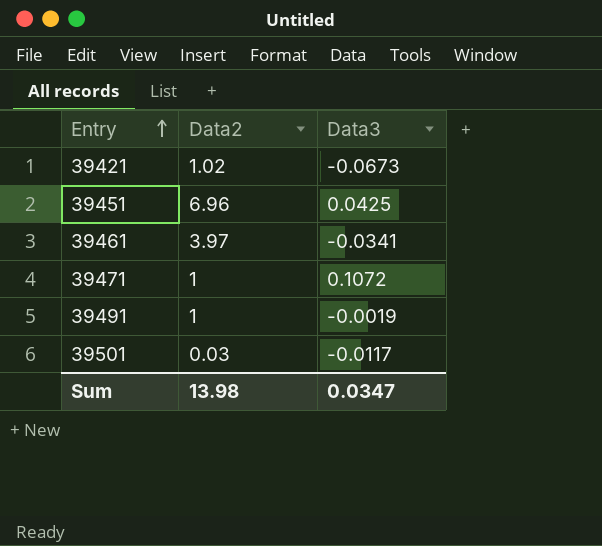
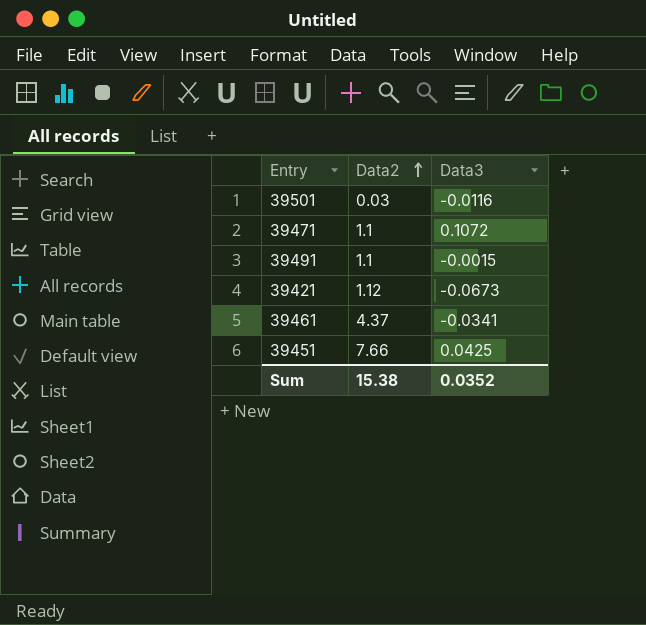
row order: Entry ascending -> Data2 ascending
39501 | Data3: -0.0117 -> -0.0116
39471 | Data2: 1 -> 1.1
39491 | Data2: 1 -> 1.1
39491 | Data3: -0.0019 -> -0.0015
39421 | Data2: 1.02 -> 1.12
39461 | Data2: 3.97 -> 4.37
39451 | Data2: 6.96 -> 7.66
Sum | Data2: 13.98 -> 15.38
Sum | Data3: 0.0347 -> 0.0352

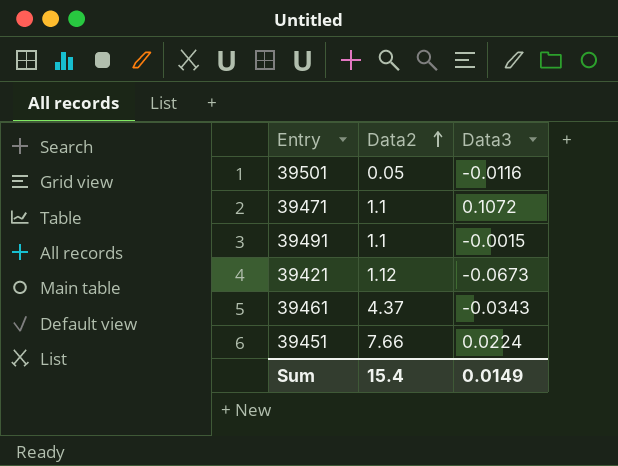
39501 | Data2: 0.03 -> 0.05
39461 | Data3: -0.0341 -> -0.0343
39451 | Data3: 0.0425 -> 0.0224
Sum | Data2: 15.38 -> 15.4
Sum | Data3: 0.0352 -> 0.0149

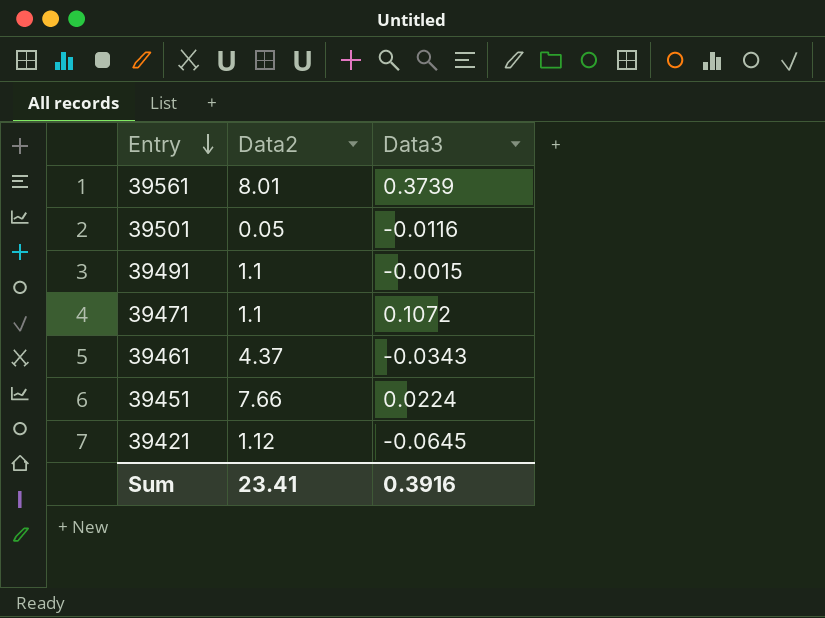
row order: Data2 ascending -> Entry descending
row 39561: none -> 8.01 | 0.3739
39421 | Data3: -0.0673 -> -0.0645
Sum | Data2: 15.4 -> 23.41
Sum | Data3: 0.0149 -> 0.3916

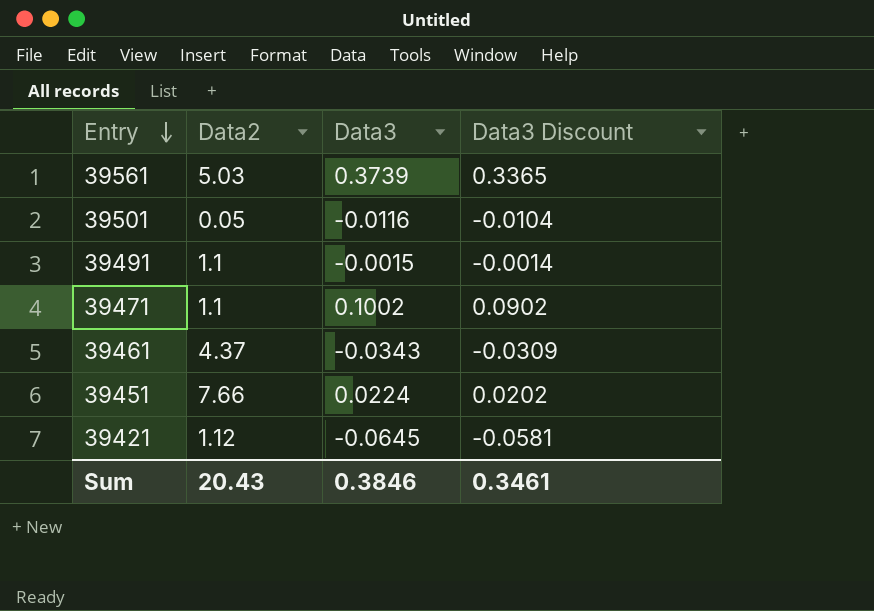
column Data3 Discount | formula: none -> [Data3] * 0.9
39561 | Data2: 8.01 -> 5.03
39471 | Data3: 0.1072 -> 0.1002
Sum | Data2: 23.41 -> 20.43
Sum | Data3: 0.3916 -> 0.3846

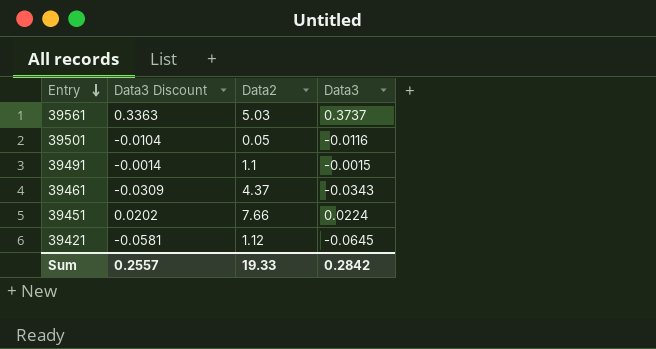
column Data3 Discount | position: 4 -> 2
row 39471: 1.1 | 0.1002 | 0.0902 -> none
39561 | Data3 Discount: 0.3365 -> 0.3363
39561 | Data3: 0.3739 -> 0.3737
Sum | Data3 Discount: 0.3461 -> 0.2557
Sum | Data2: 20.43 -> 19.33
Sum | Data3: 0.3846 -> 0.2842

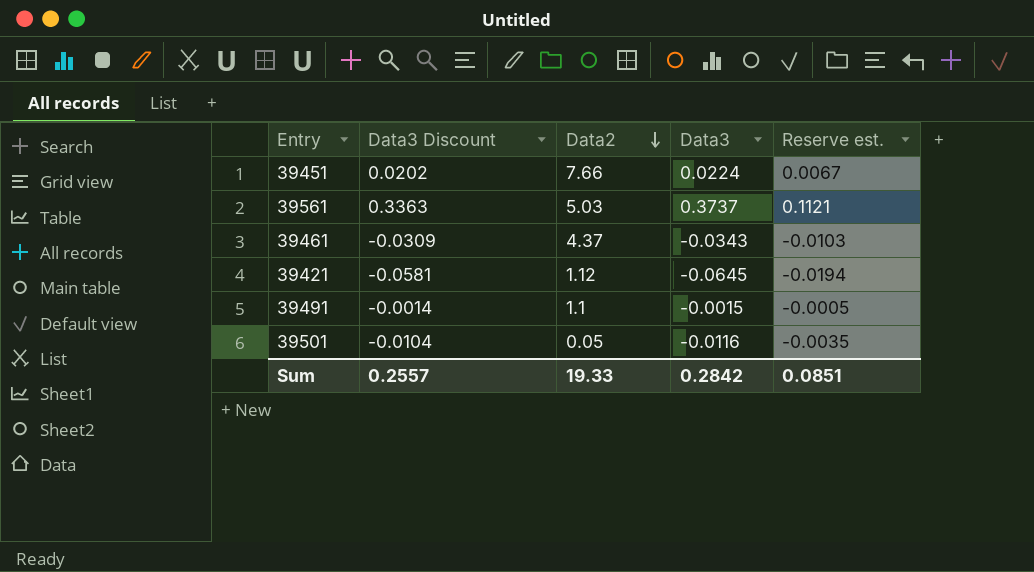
row order: Entry descending -> Data2 descending
column Reserve est. | formula: none -> [Data3] * 0.3

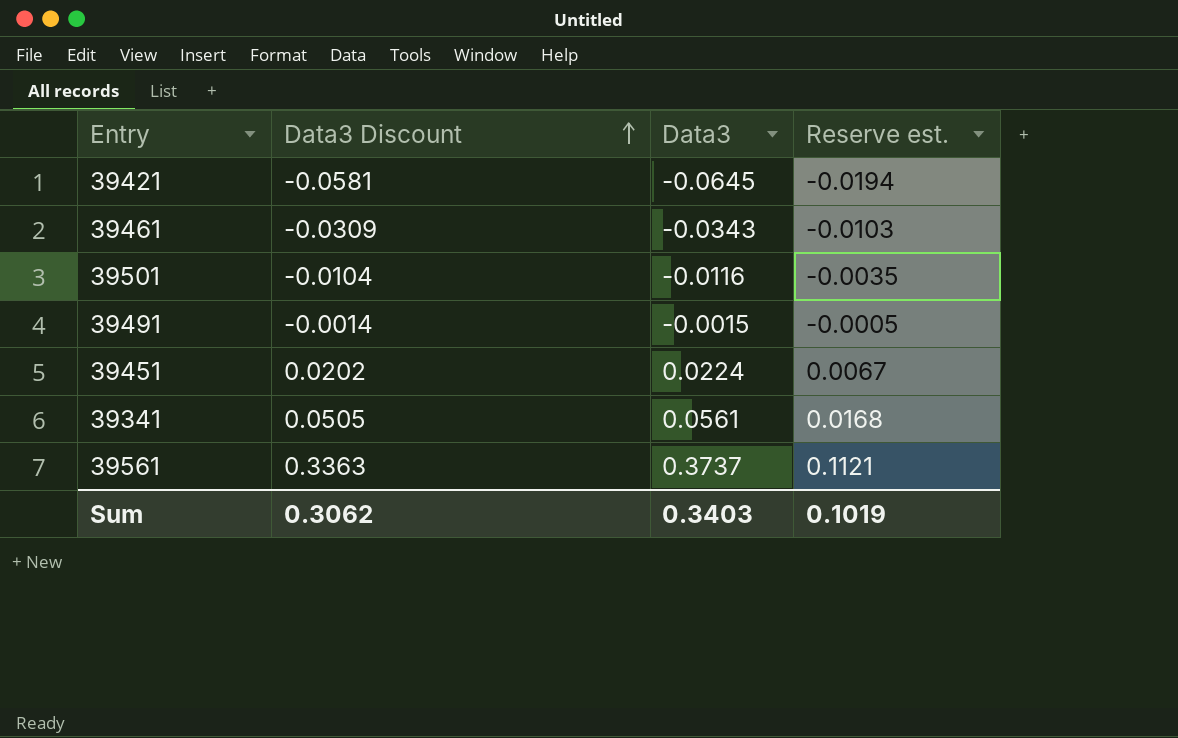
row order: Data2 descending -> Data3 Discount ascending
column Data2 | position: 3 -> none
row 39341: none -> 0.0505 | 0.0561 | 0.0168
Sum | Data3 Discount: 0.2557 -> 0.3062
Sum | Data3: 0.2842 -> 0.3403
Sum | Reserve est.: 0.0851 -> 0.1019

